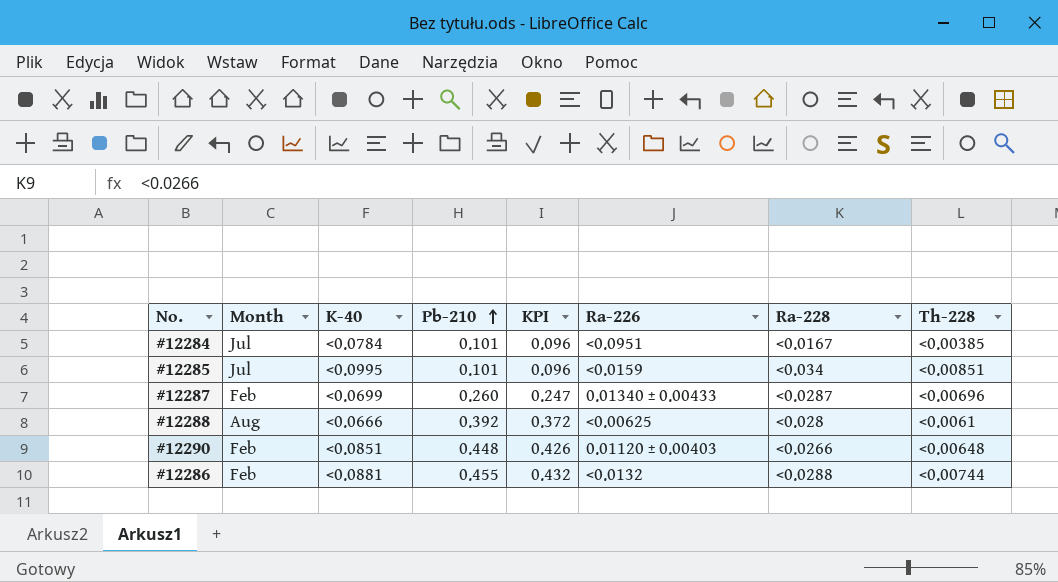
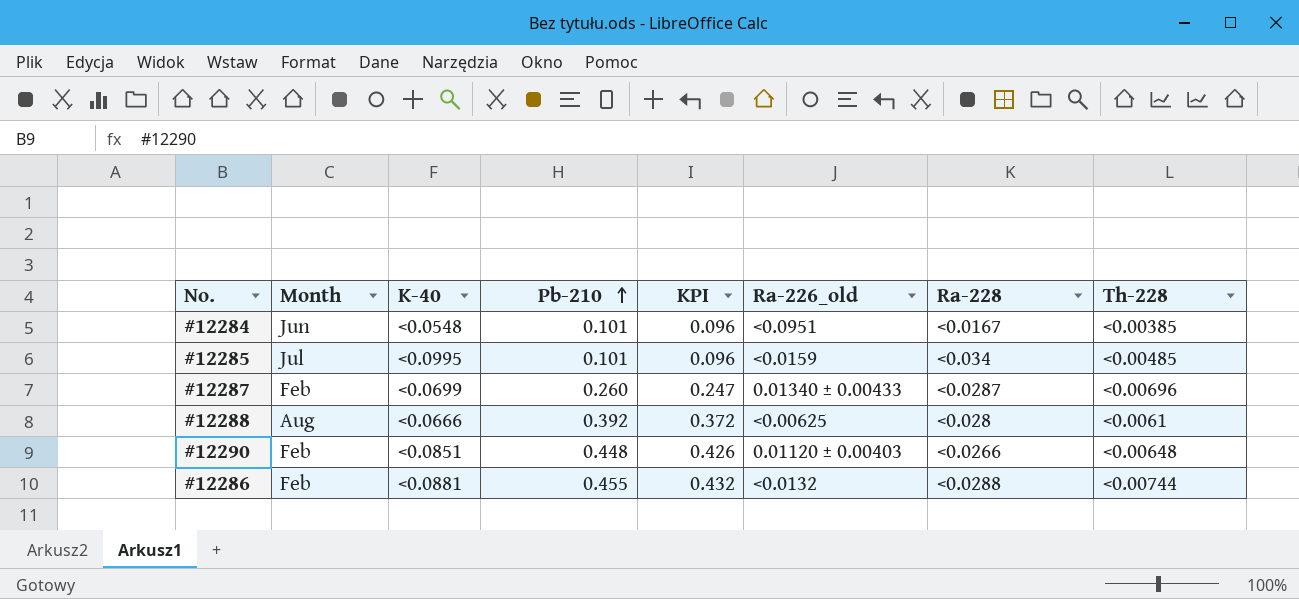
column name: Ra-226 -> Ra-226_old
#12284 | Month: Jul -> Jun
#12284 | K-40: <0.0784 -> <0.0548
#12285 | Th-228: <0.00851 -> <0.00485

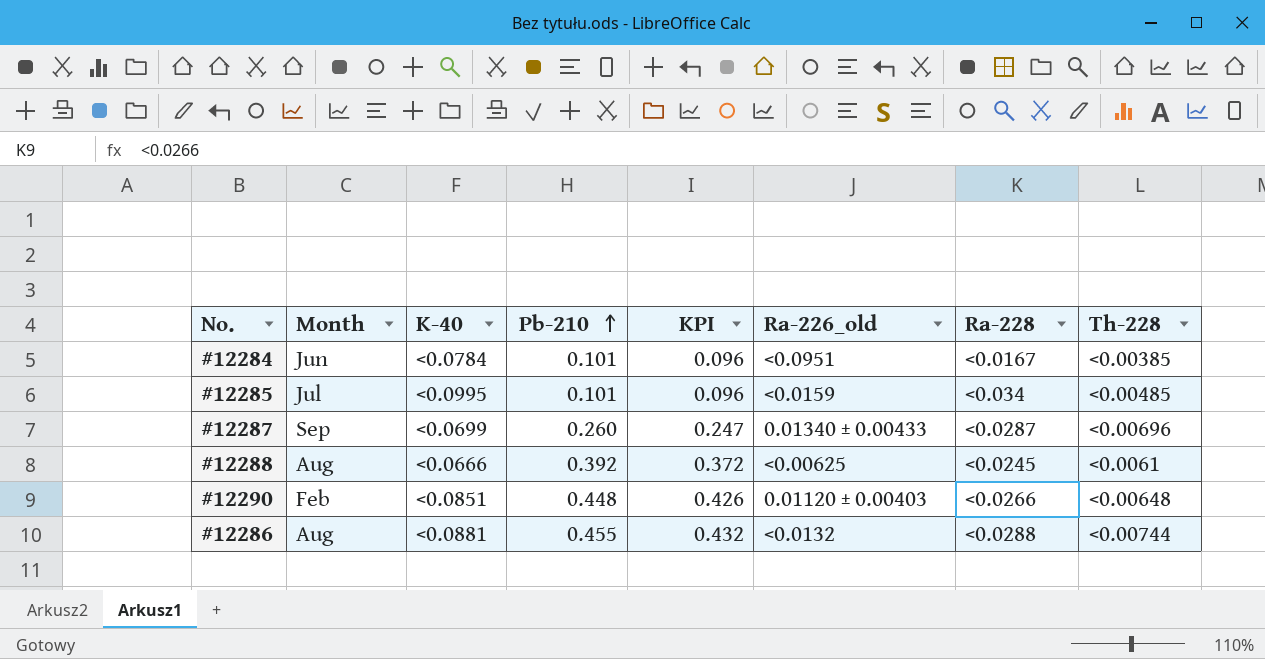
#12284 | K-40: <0.0548 -> <0.0784
#12287 | Month: Feb -> Sep
#12288 | Ra-228: <0.028 -> <0.0245
#12286 | Month: Feb -> Aug

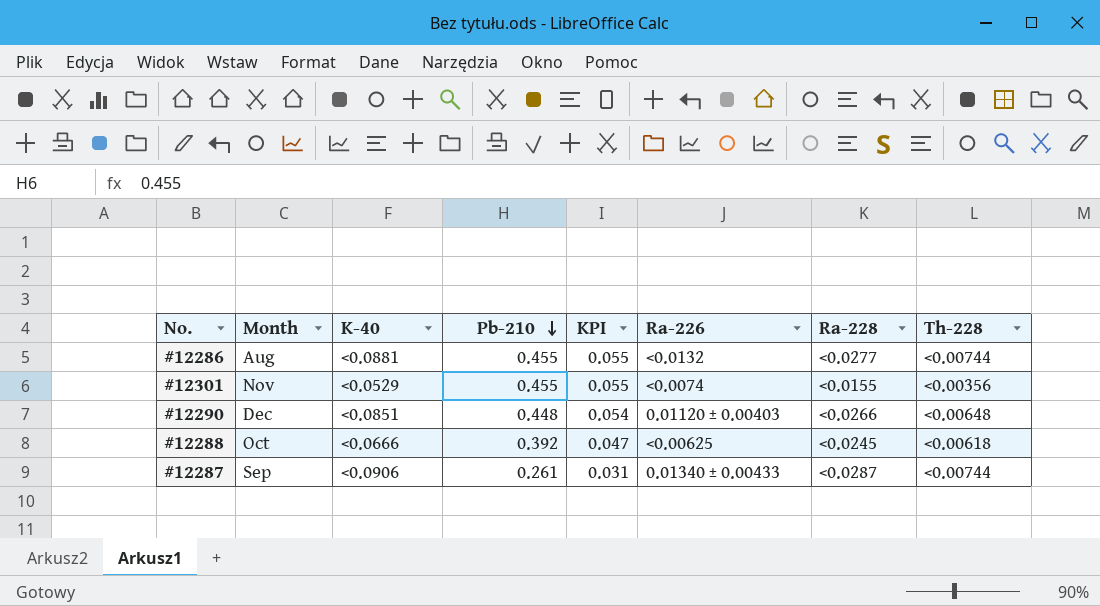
row order: Pb-210 ascending -> Pb-210 descending
column KPI | formula: [Pb-210] * 0.95 -> [Pb-210] * 0.12
column name: Ra-226_old -> Ra-226
row #12284: Jun | <0.0784 | 0.101 | 0.096 | <0.0951 | <0.0167 | <0.00385 -> none
row #12285: Jul | <0.0995 | 0.101 | 0.096 | <0.0159 | <0.034 | <0.00485 -> none
#12286 | Ra-228: <0.0288 -> <0.0277
row #12301: none -> Nov | <0.0529 | 0.455 | 0.055 | <0.0074 | <0.0155 | <0.00356
#12290 | Month: Feb -> Dec
#12288 | Month: Aug -> Oct
#12288 | Th-228: <0.0061 -> <0.00618
#12287 | K-40: <0.0699 -> <0.0906
#12287 | Pb-210: 0.260 -> 0.261
#12287 | Th-228: <0.00696 -> <0.00744

